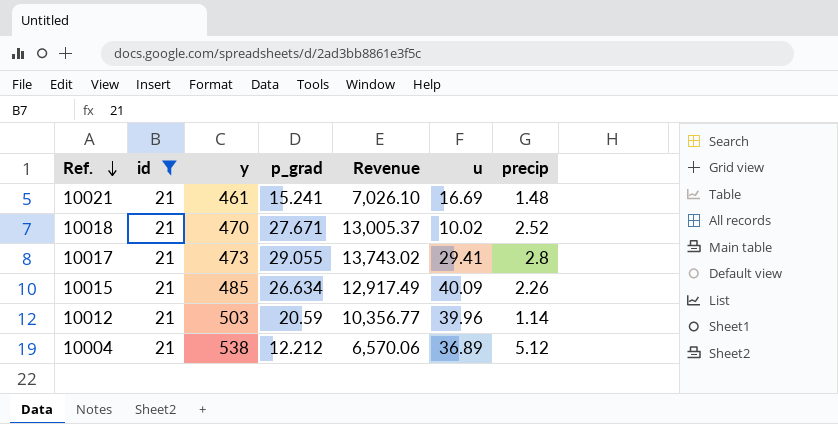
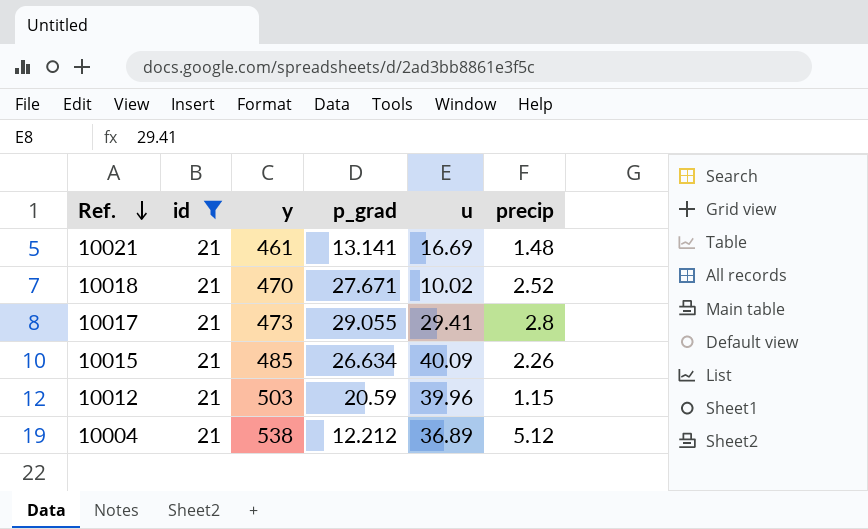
column Revenue | formula: [y] * [p_grad] -> none
10021 | p_grad: 15.241 -> 13.141
10012 | precip: 1.14 -> 1.15

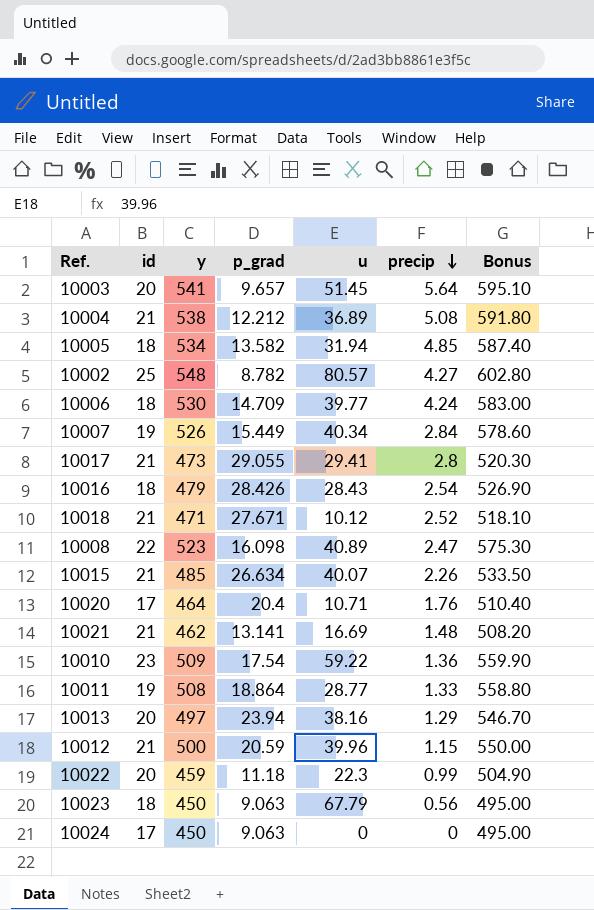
filter: id = 21 -> none
row order: Ref. descending -> precip descending
column Bonus | formula: none -> [y] * 1.1
10004 | precip: 5.12 -> 5.08
10018 | y: 470 -> 471
10018 | u: 10.02 -> 10.12
10015 | u: 40.09 -> 40.07
10021 | y: 461 -> 462
10012 | y: 503 -> 500

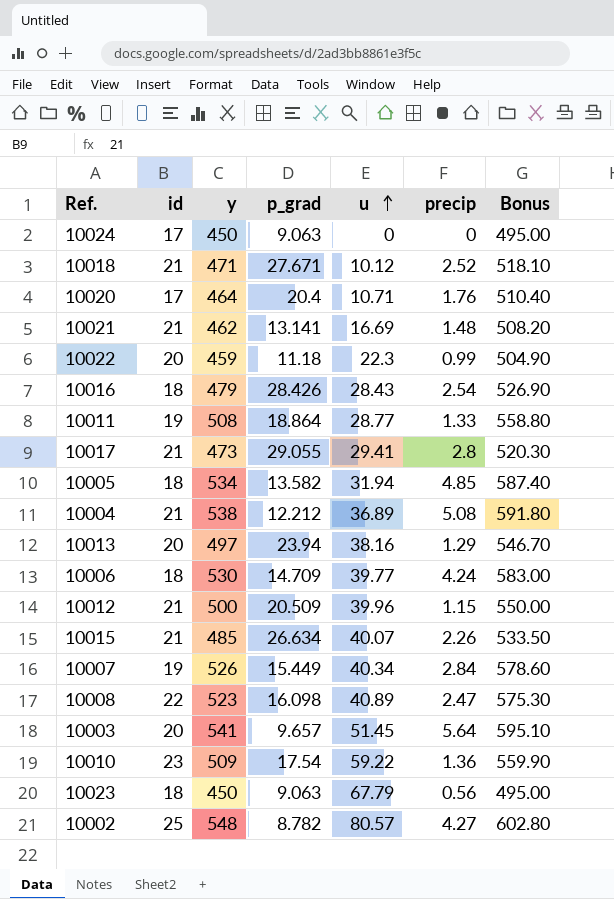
row order: precip descending -> u ascending
10012 | p_grad: 20.59 -> 20.509

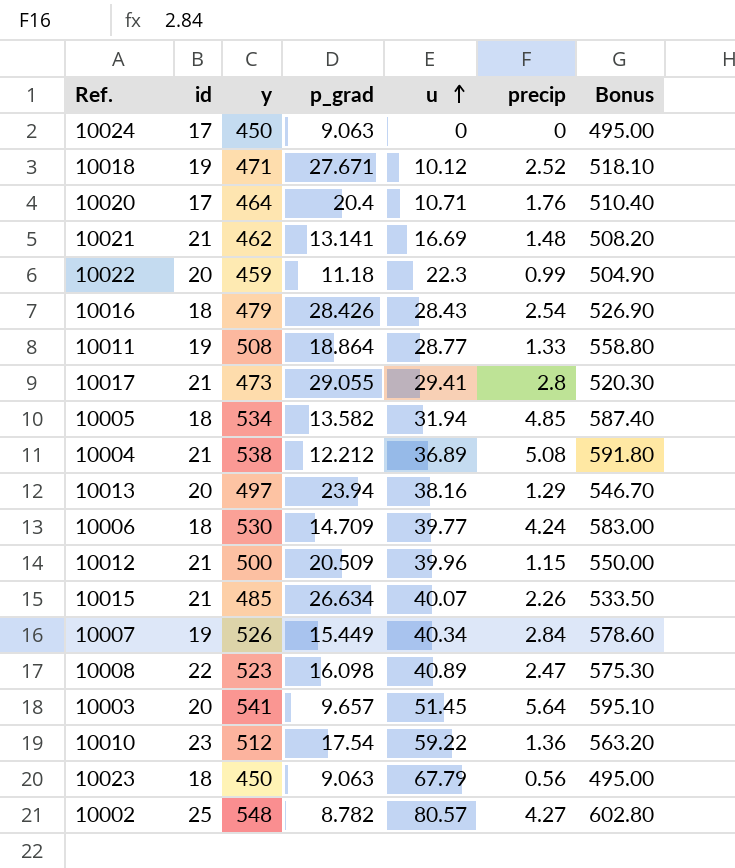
10018 | id: 21 -> 19
10010 | y: 509 -> 512
10010 | Bonus: 559.90 -> 563.20

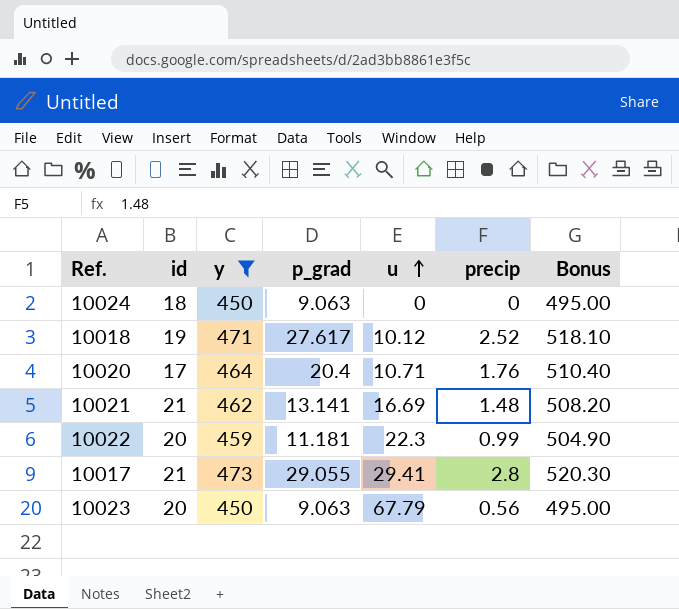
filter: none -> y <= 473
10024 | id: 17 -> 18
10018 | p_grad: 27.671 -> 27.617
10022 | p_grad: 11.18 -> 11.181
10023 | id: 18 -> 20

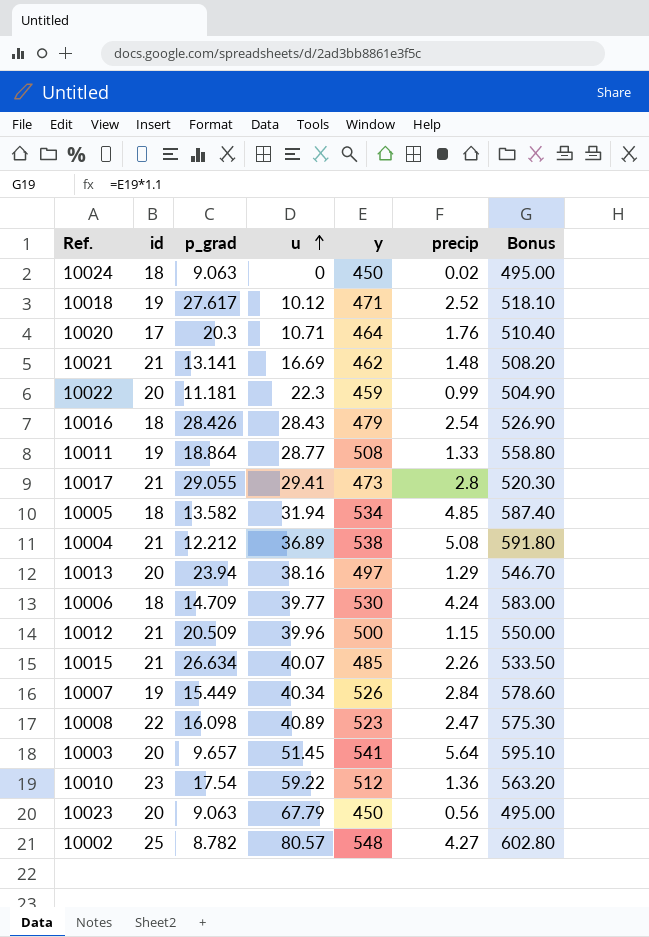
filter: y <= 473 -> none
column y | position: 3 -> 5
10024 | precip: 0 -> 0.02
10020 | p_grad: 20.4 -> 20.3

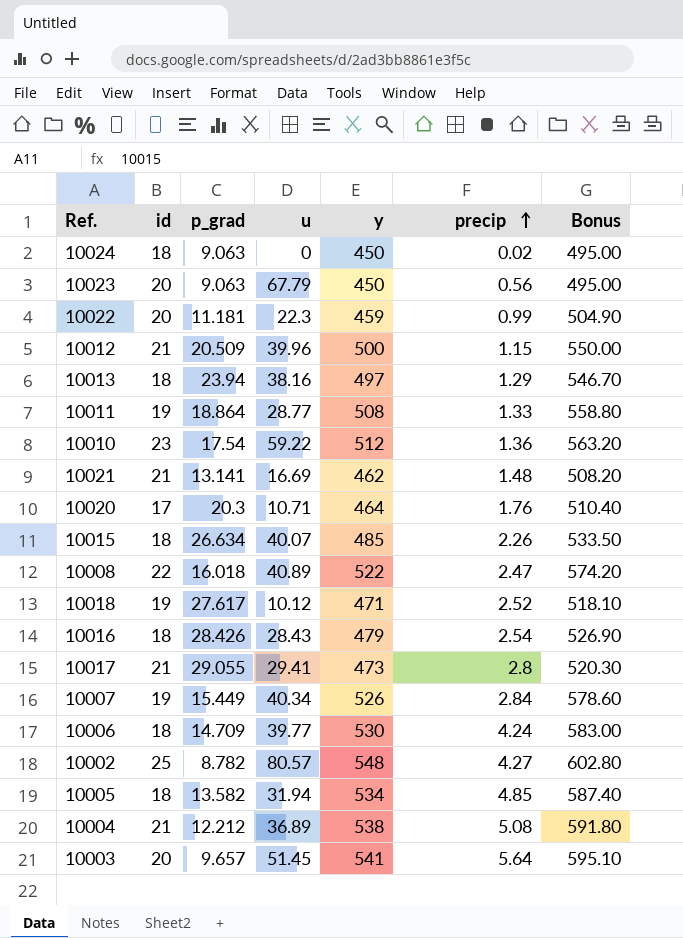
row order: u ascending -> precip ascending
10013 | id: 20 -> 18
10015 | id: 21 -> 18
10008 | p_grad: 16.098 -> 16.018
10008 | y: 523 -> 522
10008 | Bonus: 575.30 -> 574.20

